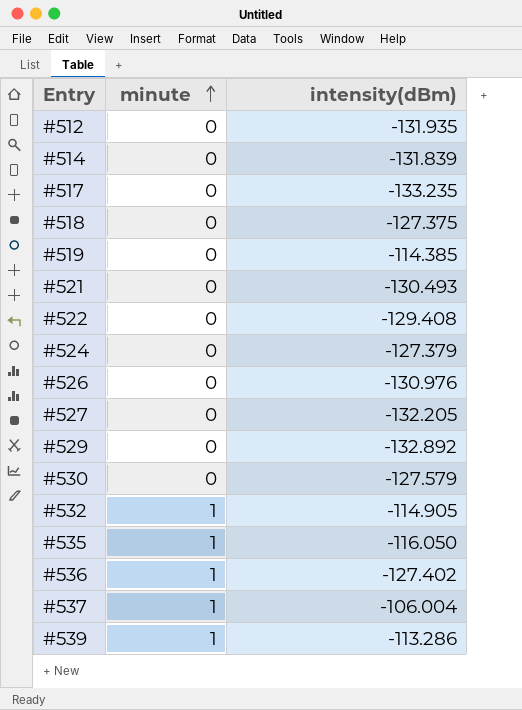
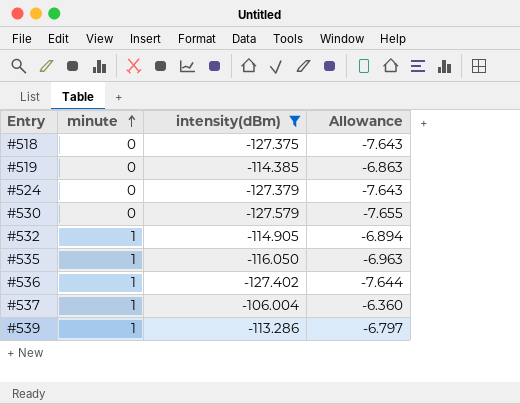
filter: none -> intensity(dBm) >= -127.579
column Allowance | formula: none -> [intensity(dBm)] * 0.06

